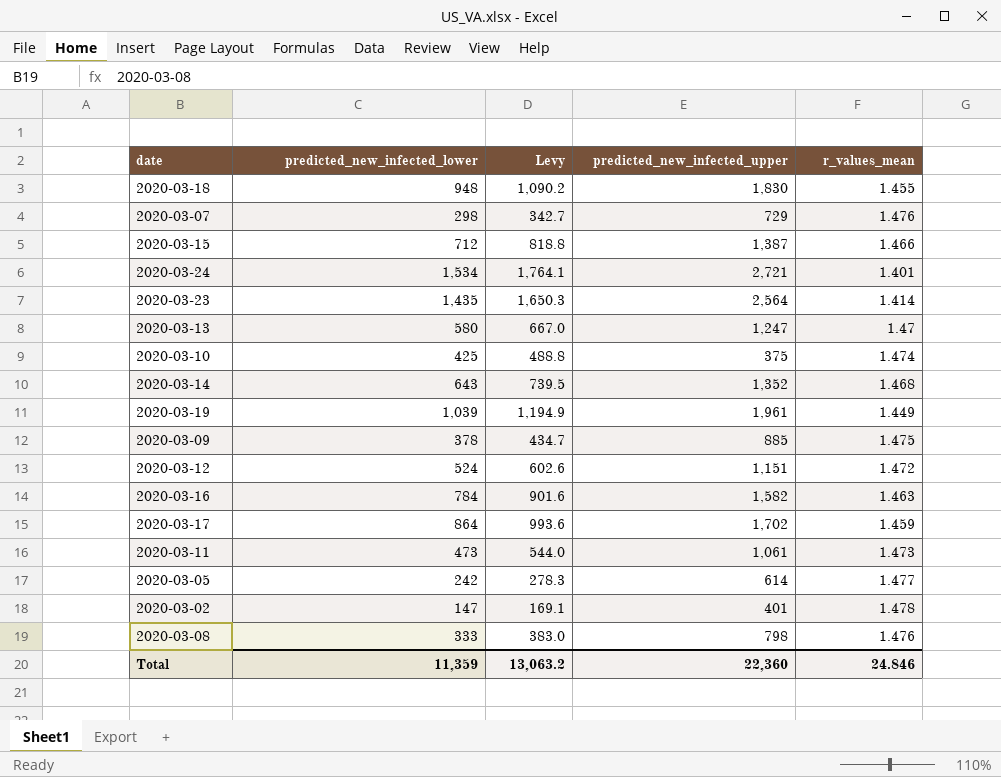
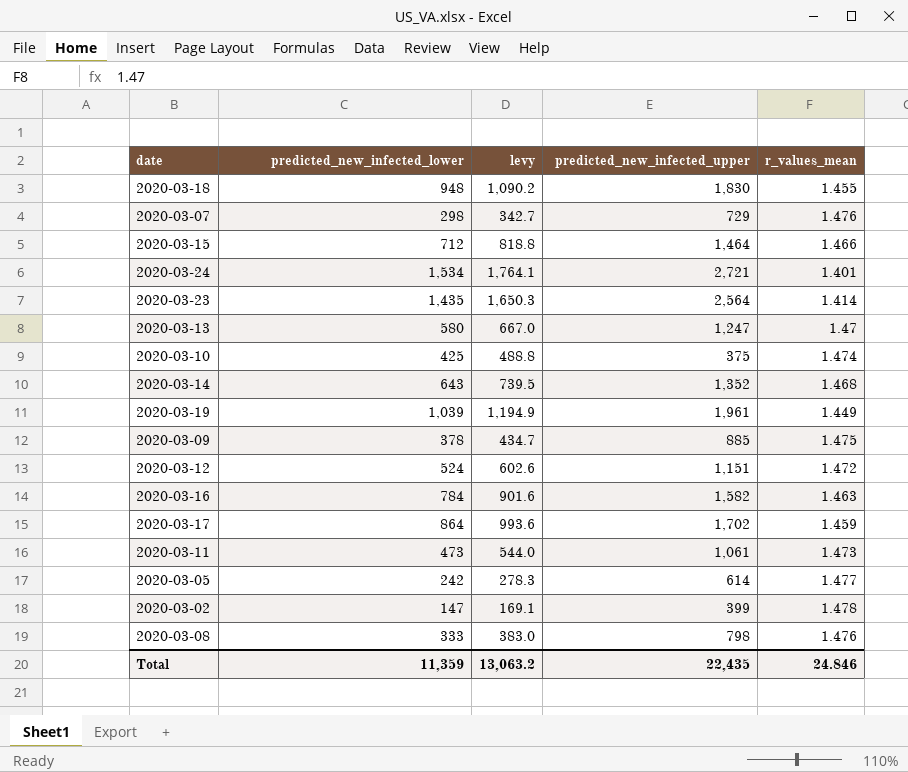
column name: Levy -> levy
2020-03-15 | predicted_new_infected_upper: 1,387 -> 1,464
2020-03-02 | predicted_new_infected_upper: 401 -> 399
Total | predicted_new_infected_upper: 22,360 -> 22,435

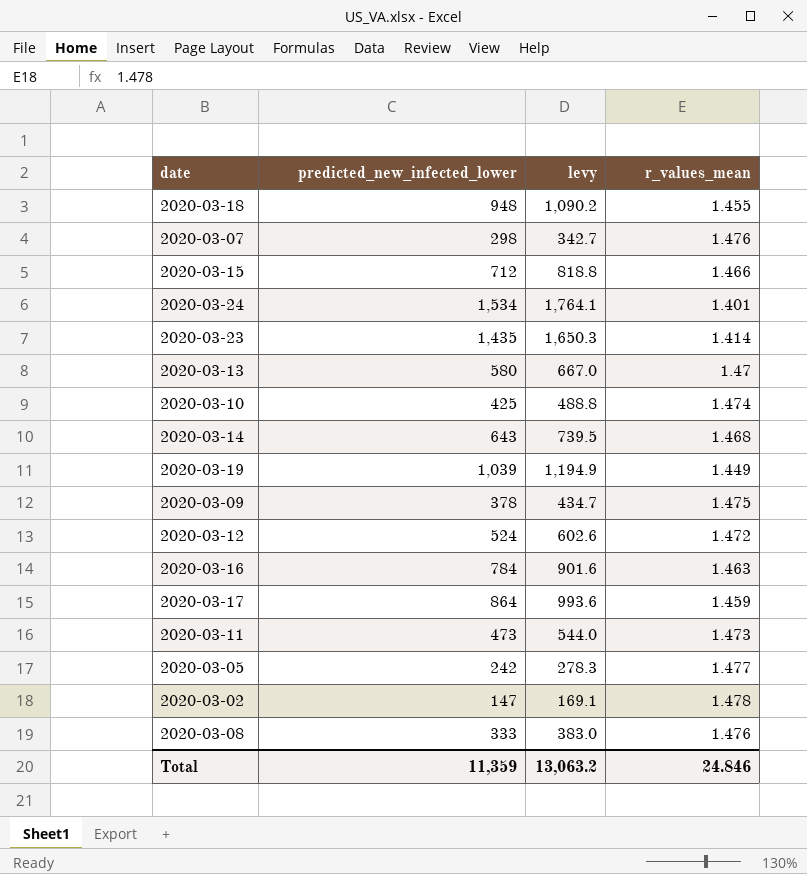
column predicted_new_infected_upper | position: 4 -> none

